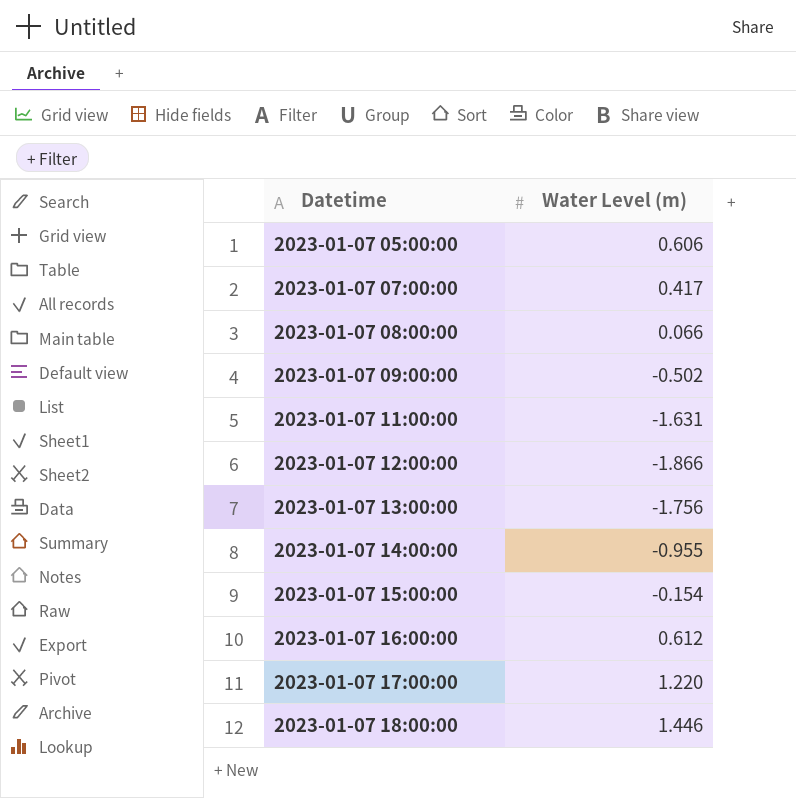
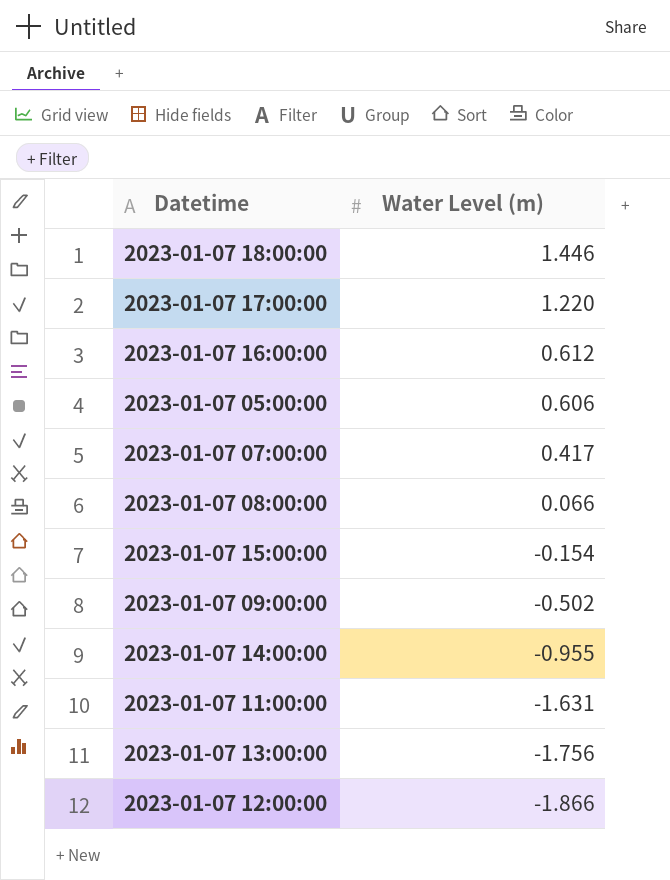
row order: Datetime ascending -> Water Level (m) descending

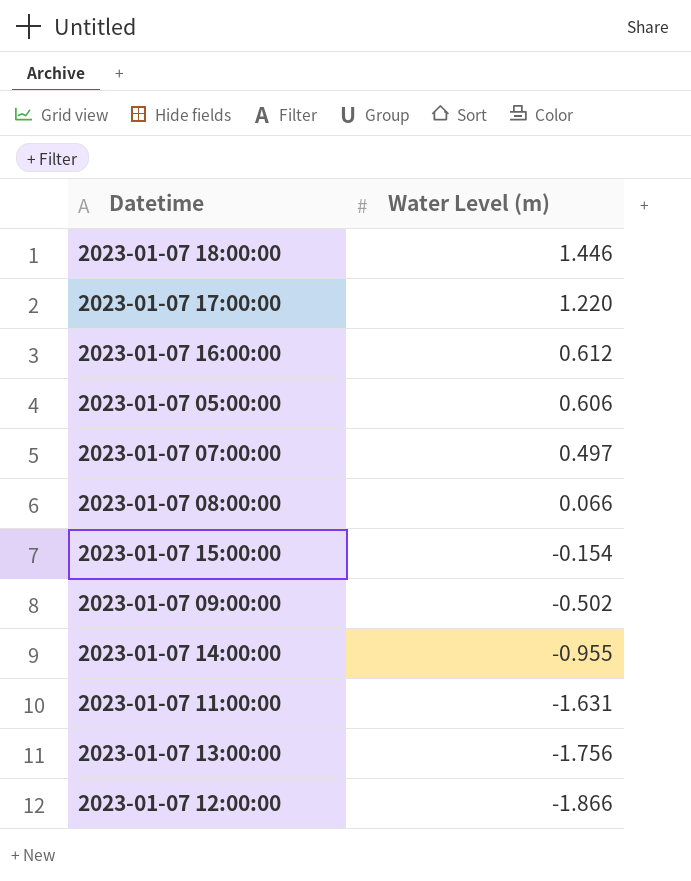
2023-01-07 07:00:00 | Water Level (m): 0.417 -> 0.497

